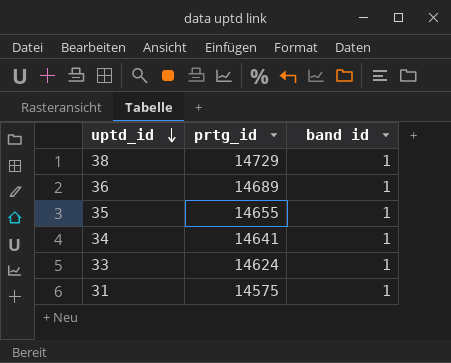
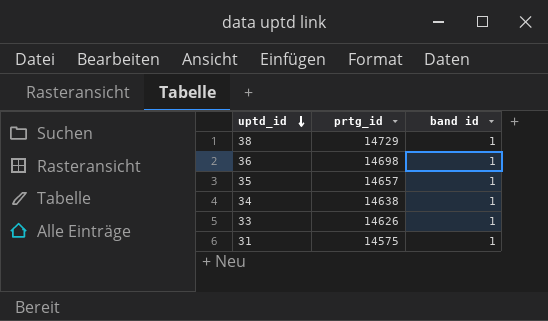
36 | prtg_id: 14689 -> 14698
35 | prtg_id: 14655 -> 14657
34 | prtg_id: 14641 -> 14638
33 | prtg_id: 14624 -> 14626

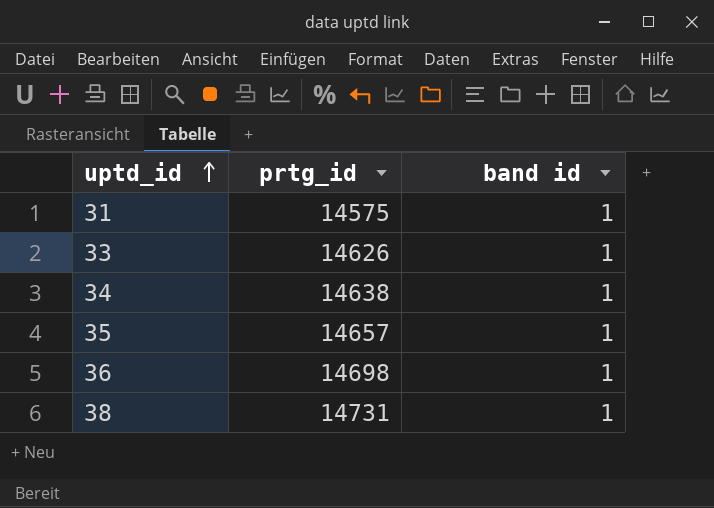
row order: uptd_id descending -> uptd_id ascending
38 | prtg_id: 14729 -> 14731

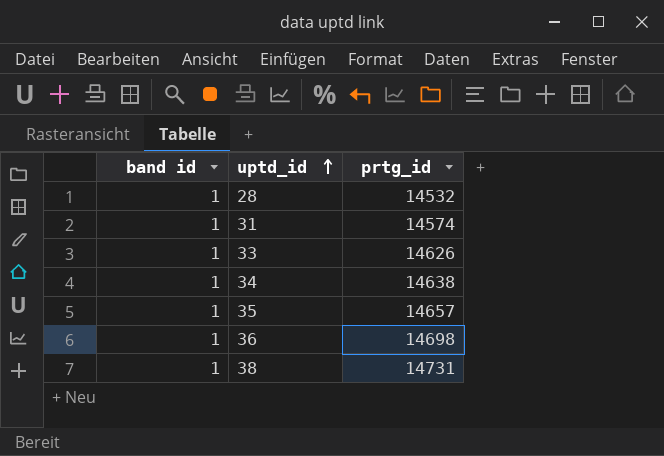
column band id | position: 3 -> 1
row 28: none -> 1 | 14532
31 | prtg_id: 14575 -> 14574

